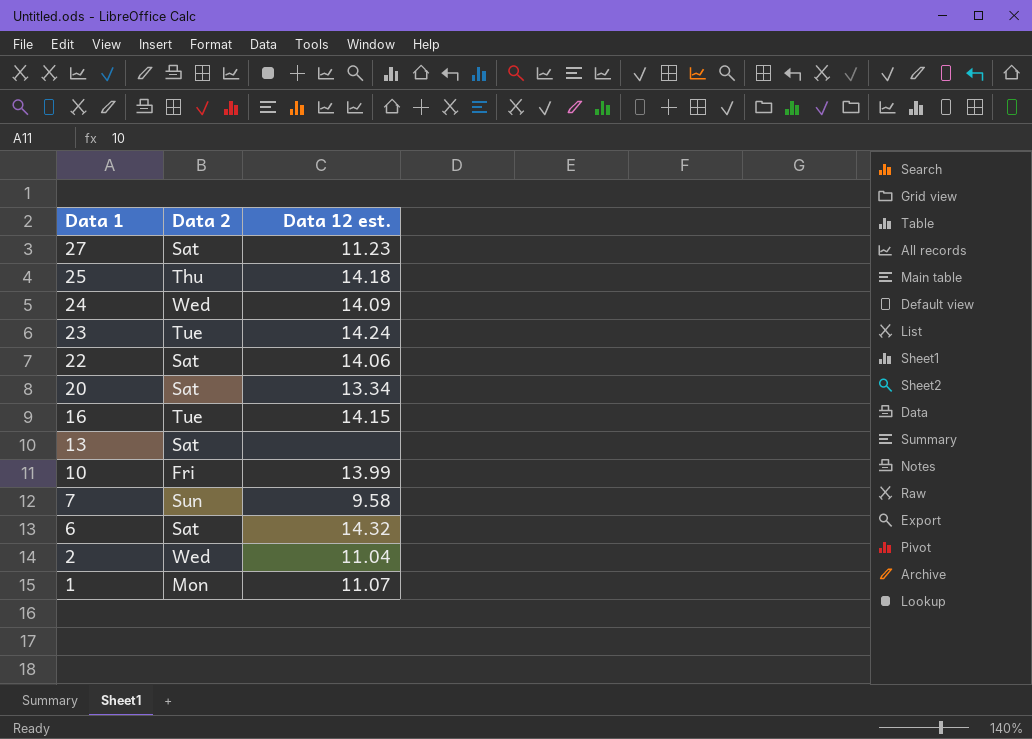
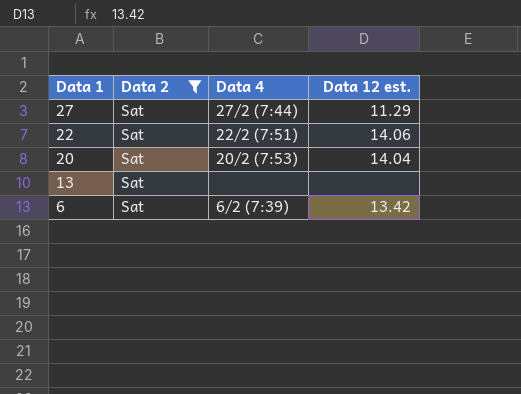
filter: none -> Data 2 = Sat
column Data 4 | position: none -> 3
27 | Data 12 est.: 11.23 -> 11.29
20 | Data 12 est.: 13.34 -> 14.04
6 | Data 12 est.: 14.32 -> 13.42

